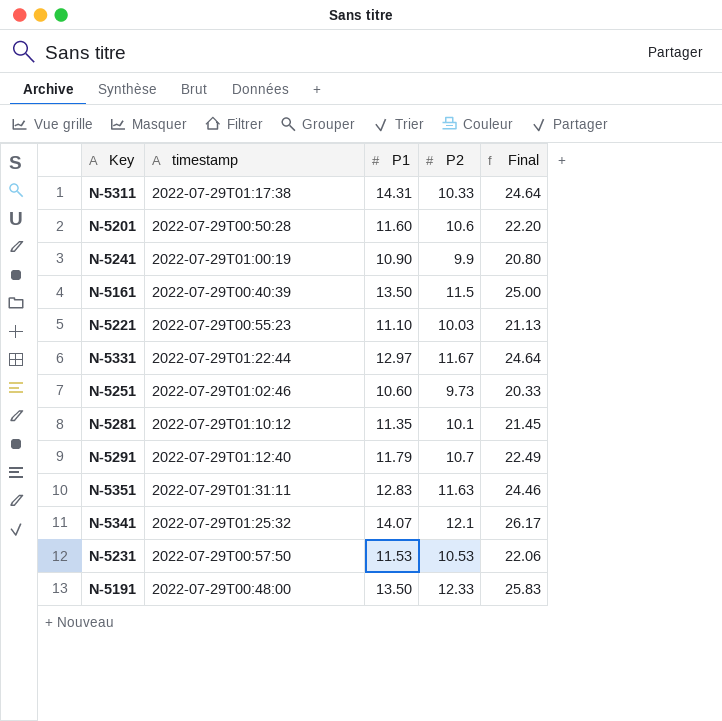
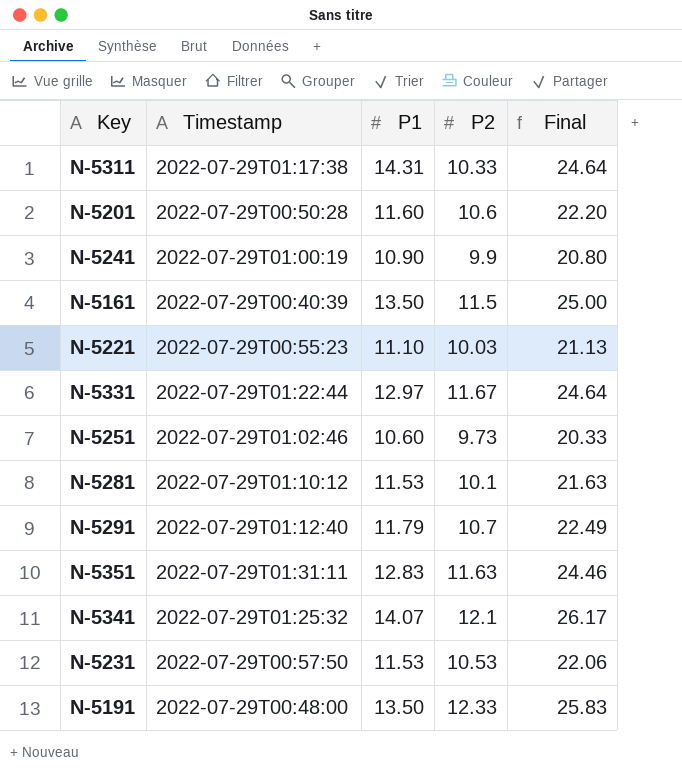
column name: timestamp -> Timestamp
N-5281 | P1: 11.35 -> 11.53
N-5281 | Final: 21.45 -> 21.63

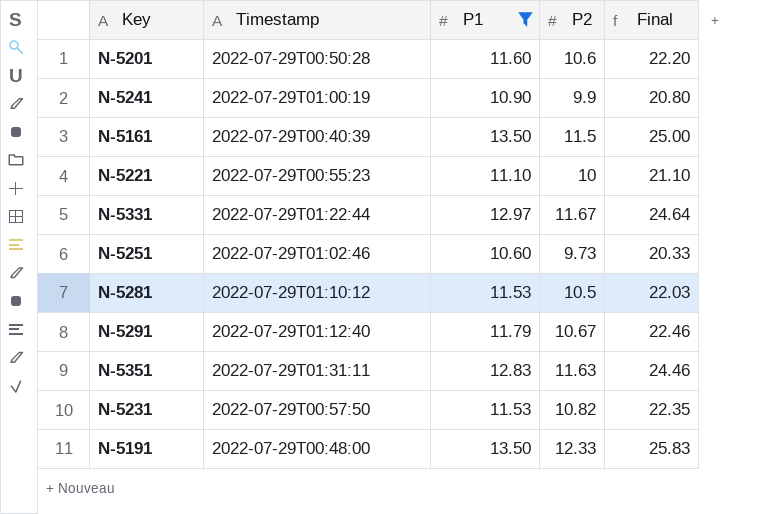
filter: none -> P1 <= 13.50
N-5221 | P2: 10.03 -> 10
N-5221 | Final: 21.13 -> 21.10
N-5281 | P2: 10.1 -> 10.5
N-5281 | Final: 21.63 -> 22.03
N-5291 | P2: 10.7 -> 10.67
N-5291 | Final: 22.49 -> 22.46
N-5231 | P2: 10.53 -> 10.82
N-5231 | Final: 22.06 -> 22.35

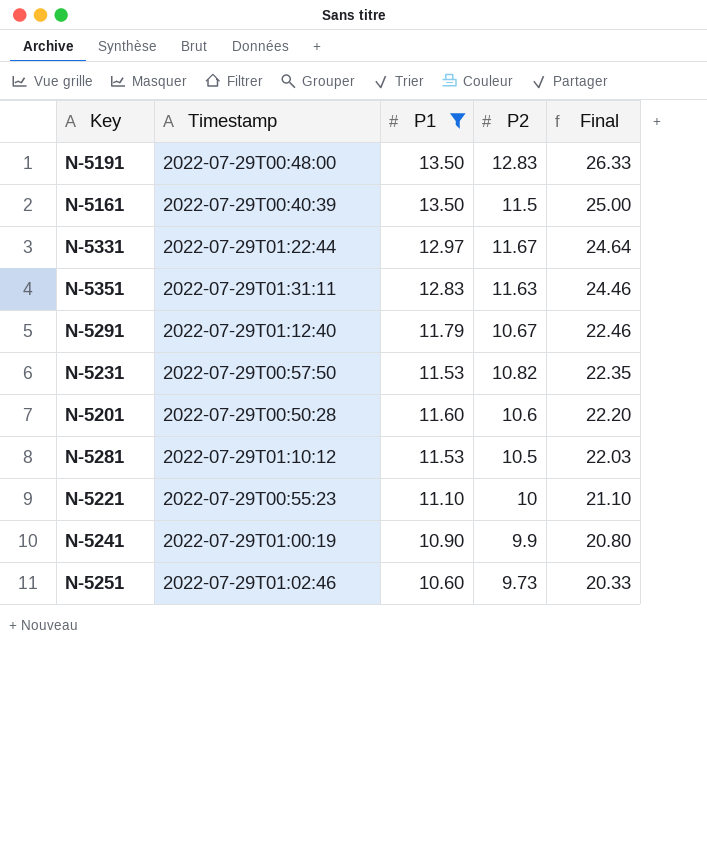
row order: none -> Final descending
N-5191 | P2: 12.33 -> 12.83
N-5191 | Final: 25.83 -> 26.33

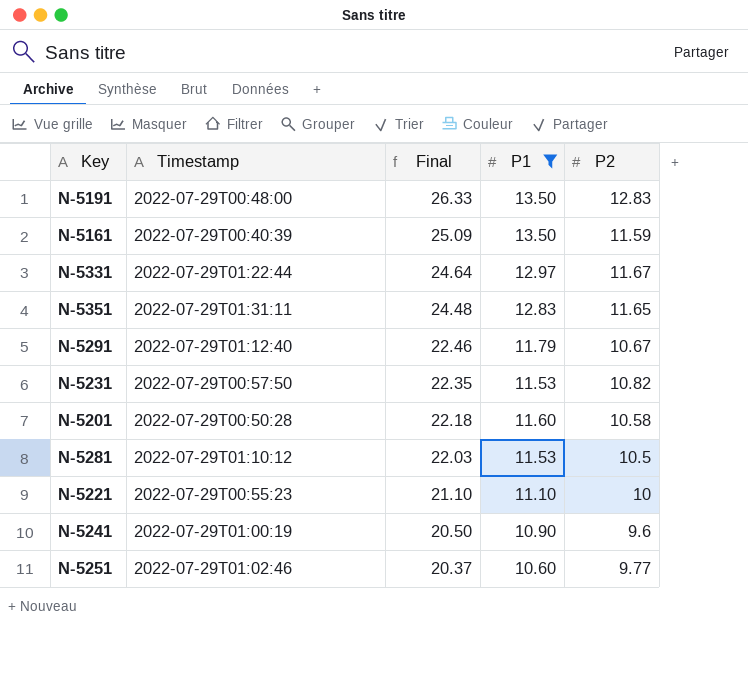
column Final | position: 5 -> 3
N-5161 | Final: 25.00 -> 25.09
N-5161 | P2: 11.5 -> 11.59
N-5351 | Final: 24.46 -> 24.48
N-5351 | P2: 11.63 -> 11.65
N-5201 | Final: 22.20 -> 22.18
N-5201 | P2: 10.6 -> 10.58
N-5241 | Final: 20.80 -> 20.50
N-5241 | P2: 9.9 -> 9.6
N-5251 | Final: 20.33 -> 20.37
N-5251 | P2: 9.73 -> 9.77

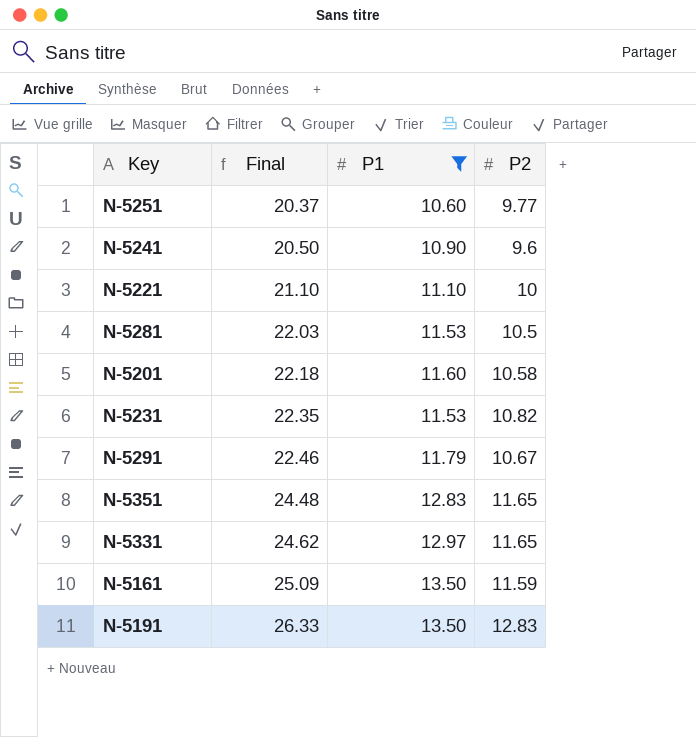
row order: Final descending -> Final ascending
column Timestamp | position: 2 -> none
N-5331 | Final: 24.64 -> 24.62
N-5331 | P2: 11.67 -> 11.65

